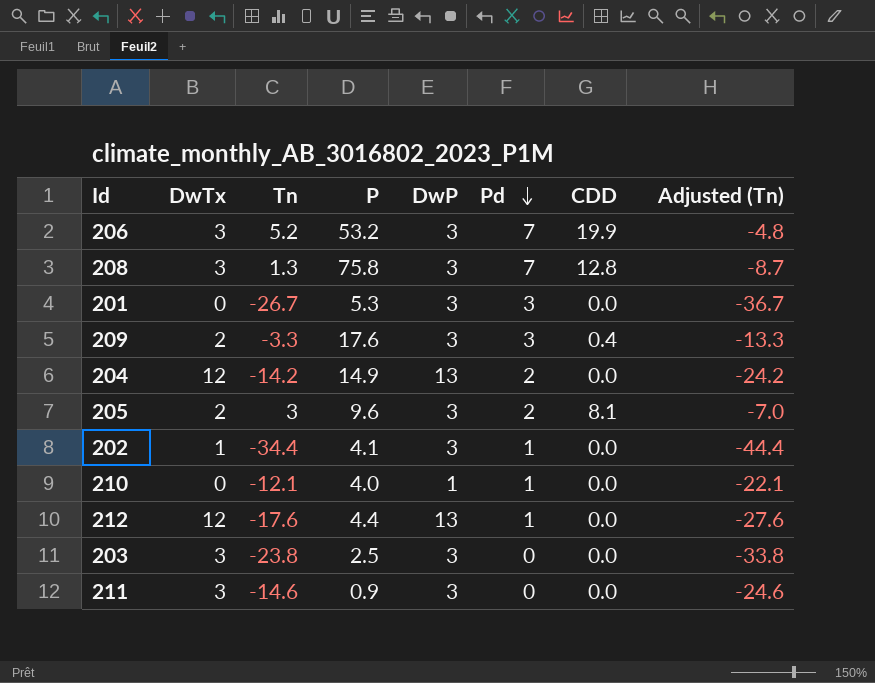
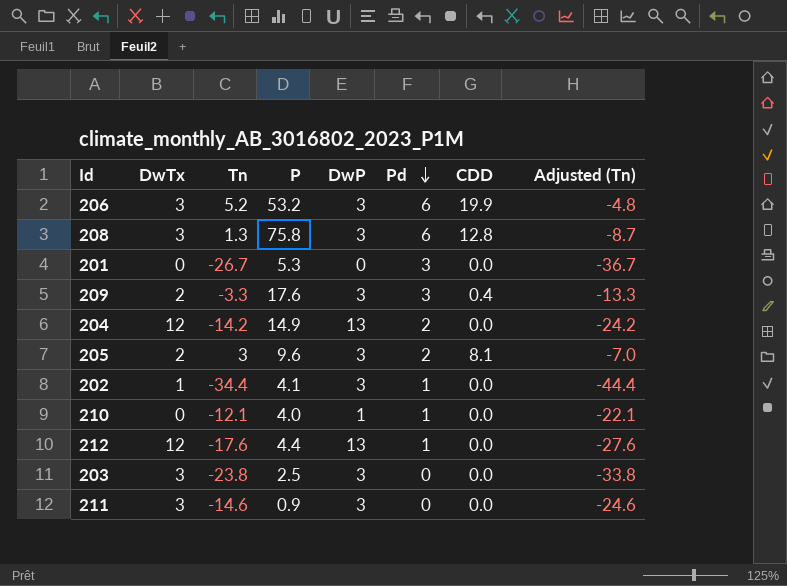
206 | Pd: 7 -> 6
208 | Pd: 7 -> 6
201 | DwP: 3 -> 0

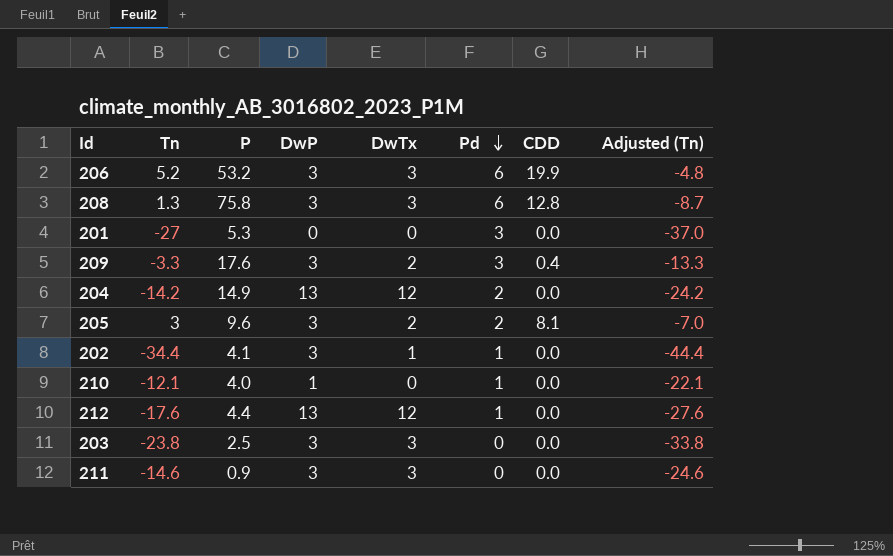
column DwTx | position: 2 -> 5
201 | Tn: -26.7 -> -27
201 | Adjusted (Tn): -36.7 -> -37.0

